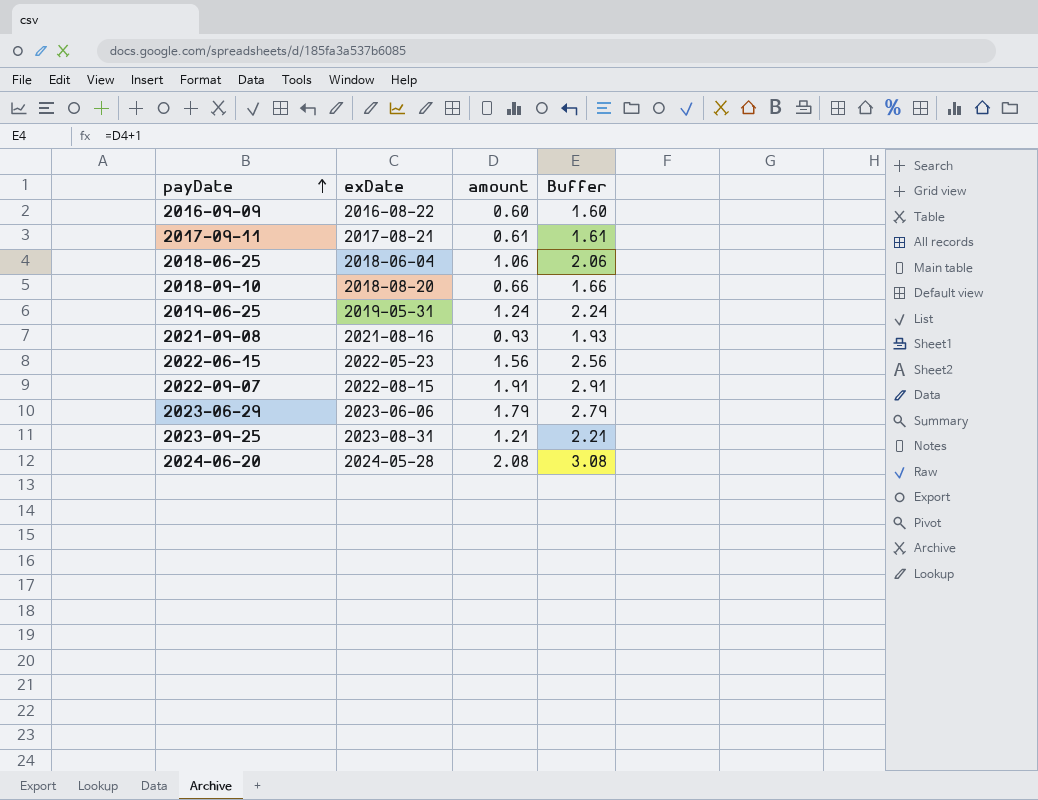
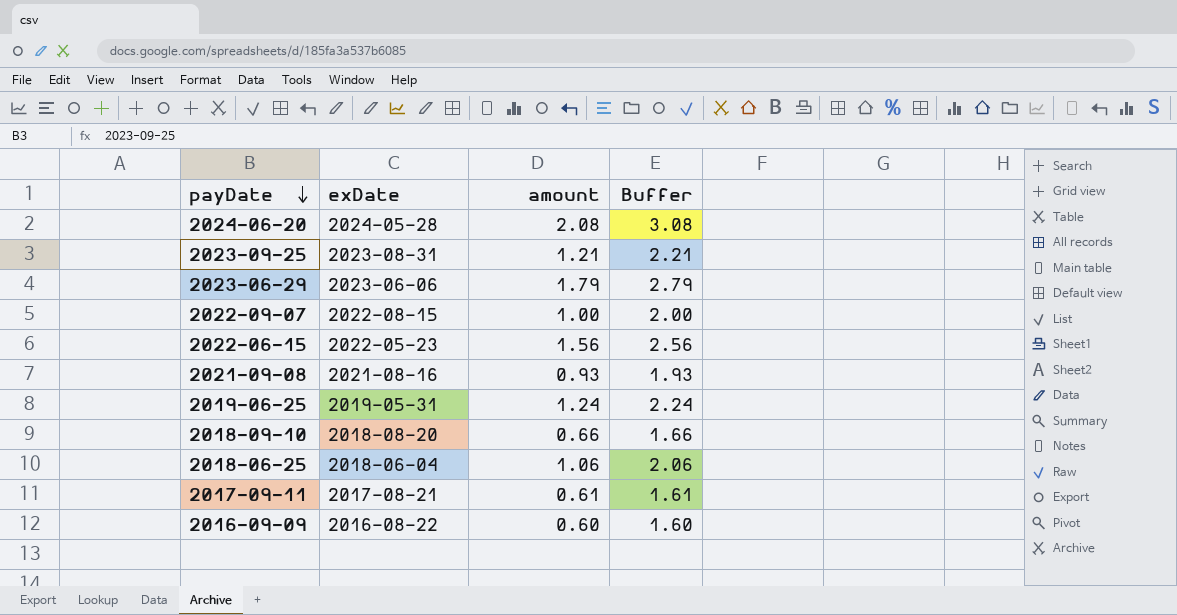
row order: payDate ascending -> payDate descending
2022-09-07 | amount: 1.91 -> 1.00
2022-09-07 | Buffer: 2.91 -> 2.00

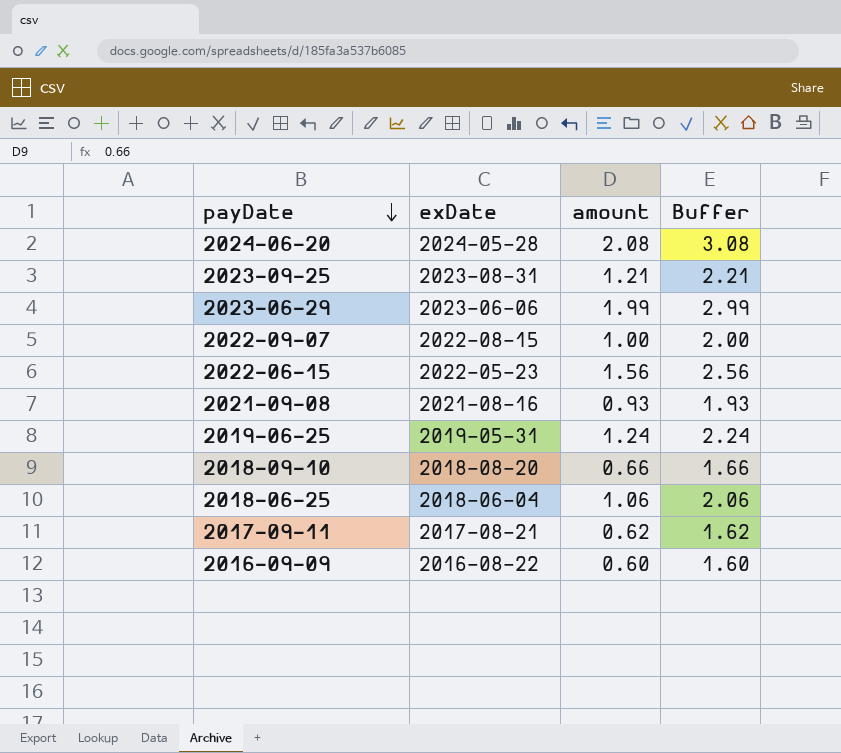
2023-06-29 | amount: 1.79 -> 1.99
2023-06-29 | Buffer: 2.79 -> 2.99
2017-09-11 | amount: 0.61 -> 0.62
2017-09-11 | Buffer: 1.61 -> 1.62

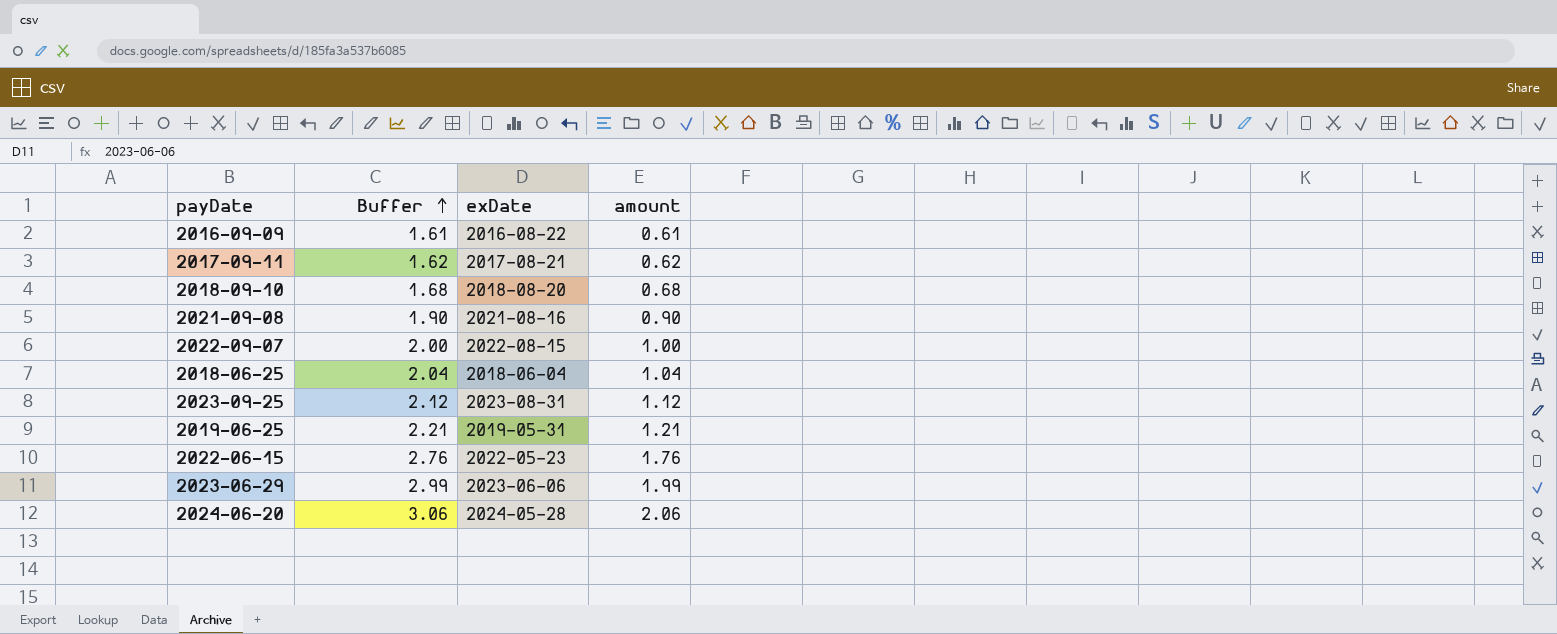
row order: payDate descending -> Buffer ascending
column Buffer | position: 4 -> 2
2016-09-09 | Buffer: 1.60 -> 1.61
2016-09-09 | amount: 0.60 -> 0.61
2018-09-10 | Buffer: 1.66 -> 1.68
2018-09-10 | amount: 0.66 -> 0.68
2021-09-08 | Buffer: 1.93 -> 1.90
2021-09-08 | amount: 0.93 -> 0.90
2018-06-25 | Buffer: 2.06 -> 2.04
2018-06-25 | amount: 1.06 -> 1.04
2023-09-25 | Buffer: 2.21 -> 2.12
2023-09-25 | amount: 1.21 -> 1.12
2019-06-25 | Buffer: 2.24 -> 2.21
2019-06-25 | amount: 1.24 -> 1.21
2022-06-15 | Buffer: 2.56 -> 2.76
2022-06-15 | amount: 1.56 -> 1.76
2024-06-20 | Buffer: 3.08 -> 3.06
2024-06-20 | amount: 2.08 -> 2.06

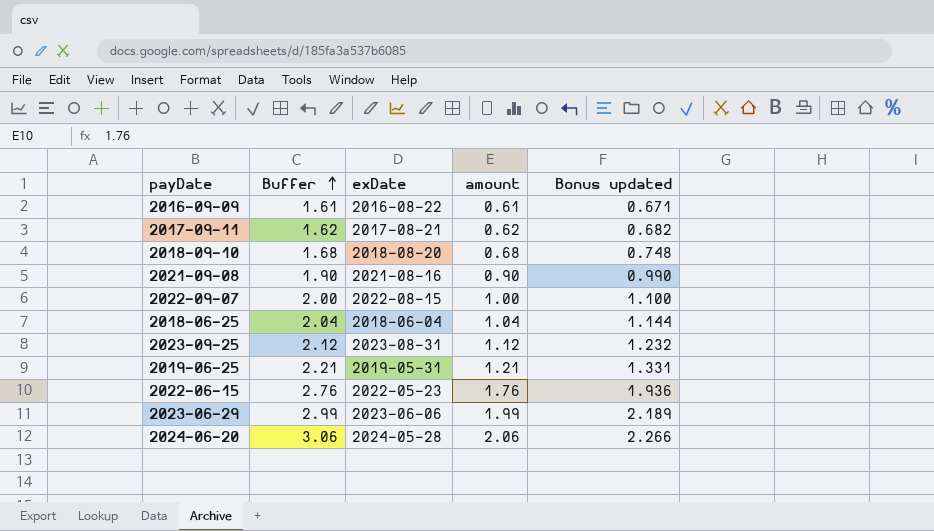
column Bonus updated | formula: none -> [amount] * 1.1

